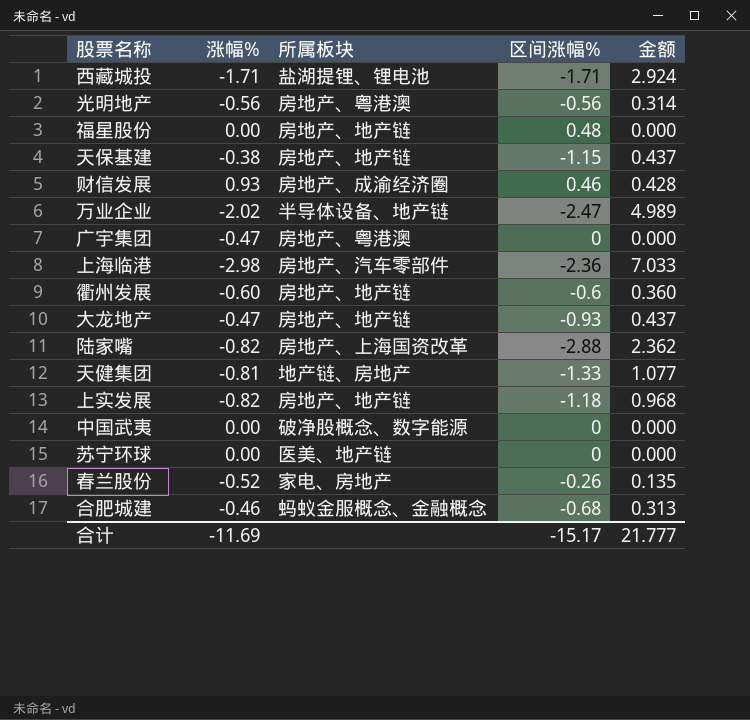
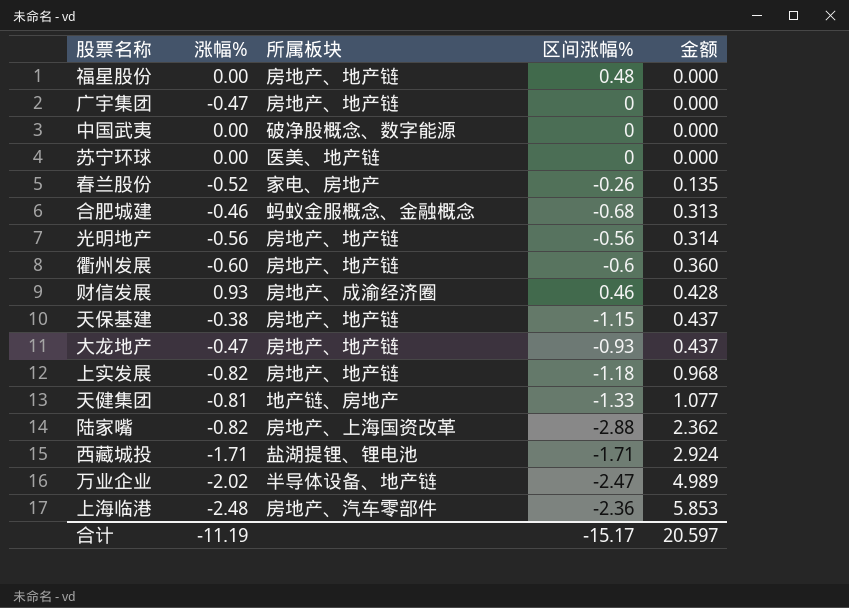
row order: none -> 金额 ascending
广宇集团 | 所属板块: 房地产、粤港澳 -> 房地产、地产链
光明地产 | 所属板块: 房地产、粤港澳 -> 房地产、地产链
上海临港 | 涨幅%: -2.98 -> -2.48
上海临港 | 金额: 7.033 -> 5.853
合计 | 涨幅%: -11.69 -> -11.19
合计 | 金额: 21.777 -> 20.597

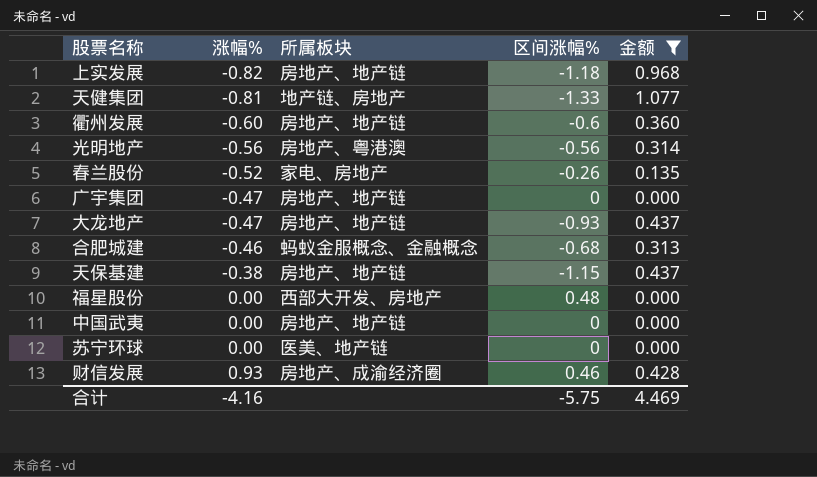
filter: none -> 金额 <= 1.077
row order: 金额 ascending -> 涨幅% ascending
光明地产 | 所属板块: 房地产、地产链 -> 房地产、粤港澳
福星股份 | 所属板块: 房地产、地产链 -> 西部大开发、房地产
中国武夷 | 所属板块: 破净股概念、数字能源 -> 房地产、地产链
合计 | 涨幅%: -11.19 -> -4.16
合计 | 区间涨幅%: -15.17 -> -5.75
合计 | 金额: 20.597 -> 4.469

